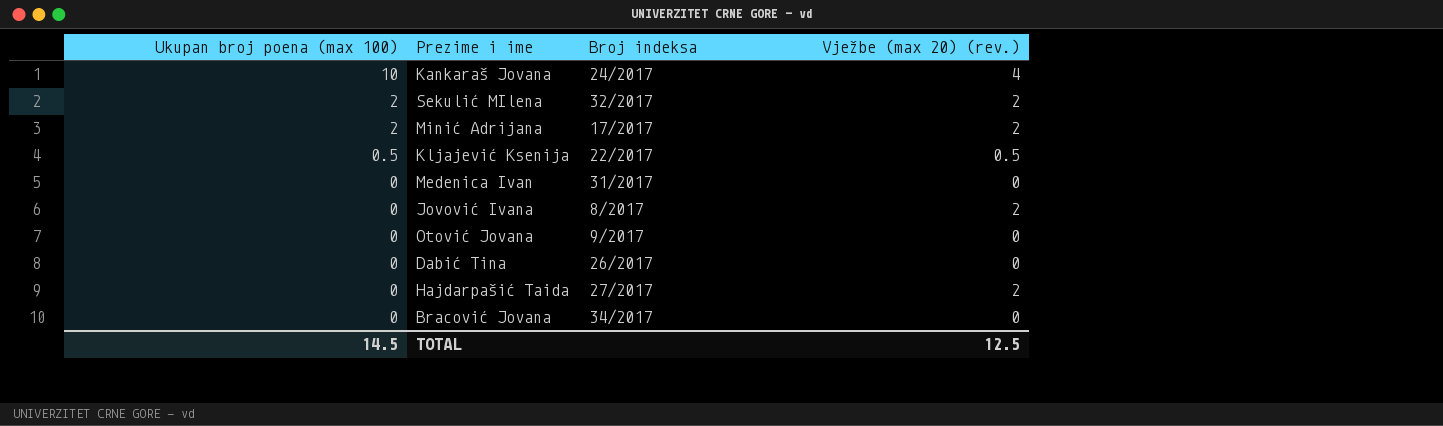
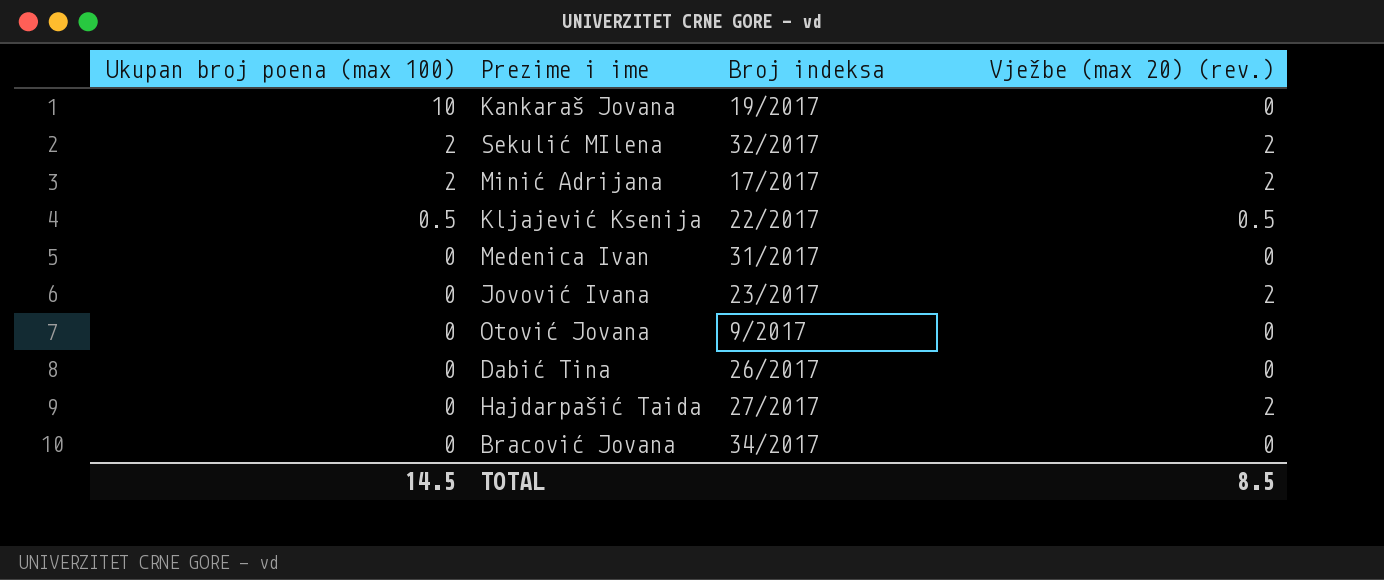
Kankaraš Jovana | Broj indeksa: 24/2017 -> 19/2017
Kankaraš Jovana | Vježbe (max 20) (rev.): 4 -> 0
Jovović Ivana | Broj indeksa: 8/2017 -> 23/2017
TOTAL | Vježbe (max 20) (rev.): 12.5 -> 8.5

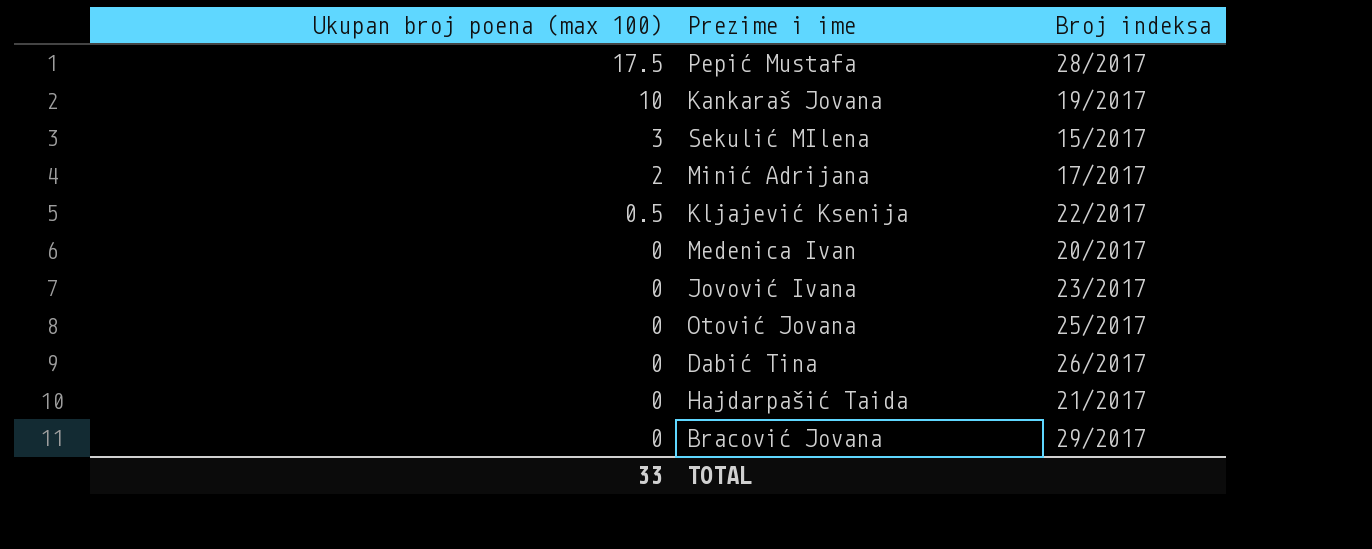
column Vježbe (max 20) (rev.) | position: 4 -> none
row Pepić Mustafa: none -> 17.5 | 28/2017
Sekulić MIlena | Ukupan broj poena (max 100): 2 -> 3
Sekulić MIlena | Broj indeksa: 32/2017 -> 15/2017
Medenica Ivan | Broj indeksa: 31/2017 -> 20/2017
Otović Jovana | Broj indeksa: 9/2017 -> 25/2017
Hajdarpašić Taida | Broj indeksa: 27/2017 -> 21/2017
Bracović Jovana | Broj indeksa: 34/2017 -> 29/2017
TOTAL | Ukupan broj poena (max 100): 14.5 -> 33

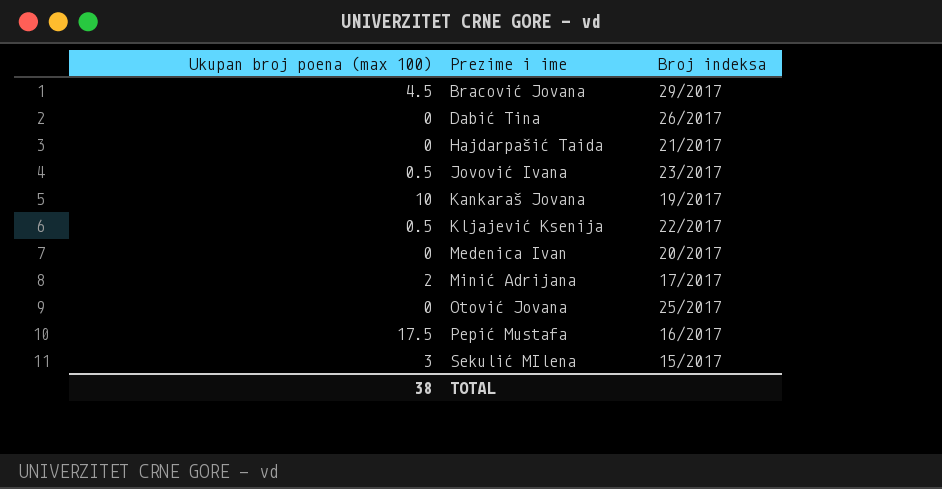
row order: Ukupan broj poena (max 100) descending -> Prezime i ime ascending
Bracović Jovana | Ukupan broj poena (max 100): 0 -> 4.5
Jovović Ivana | Ukupan broj poena (max 100): 0 -> 0.5
Pepić Mustafa | Broj indeksa: 28/2017 -> 16/2017
TOTAL | Ukupan broj poena (max 100): 33 -> 38

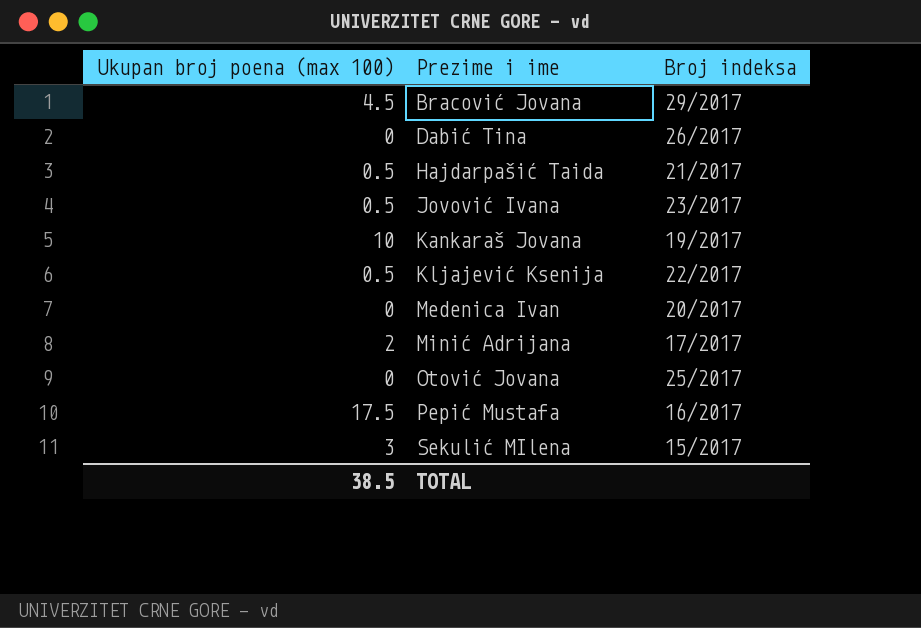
Hajdarpašić Taida | Ukupan broj poena (max 100): 0 -> 0.5
TOTAL | Ukupan broj poena (max 100): 38 -> 38.5

